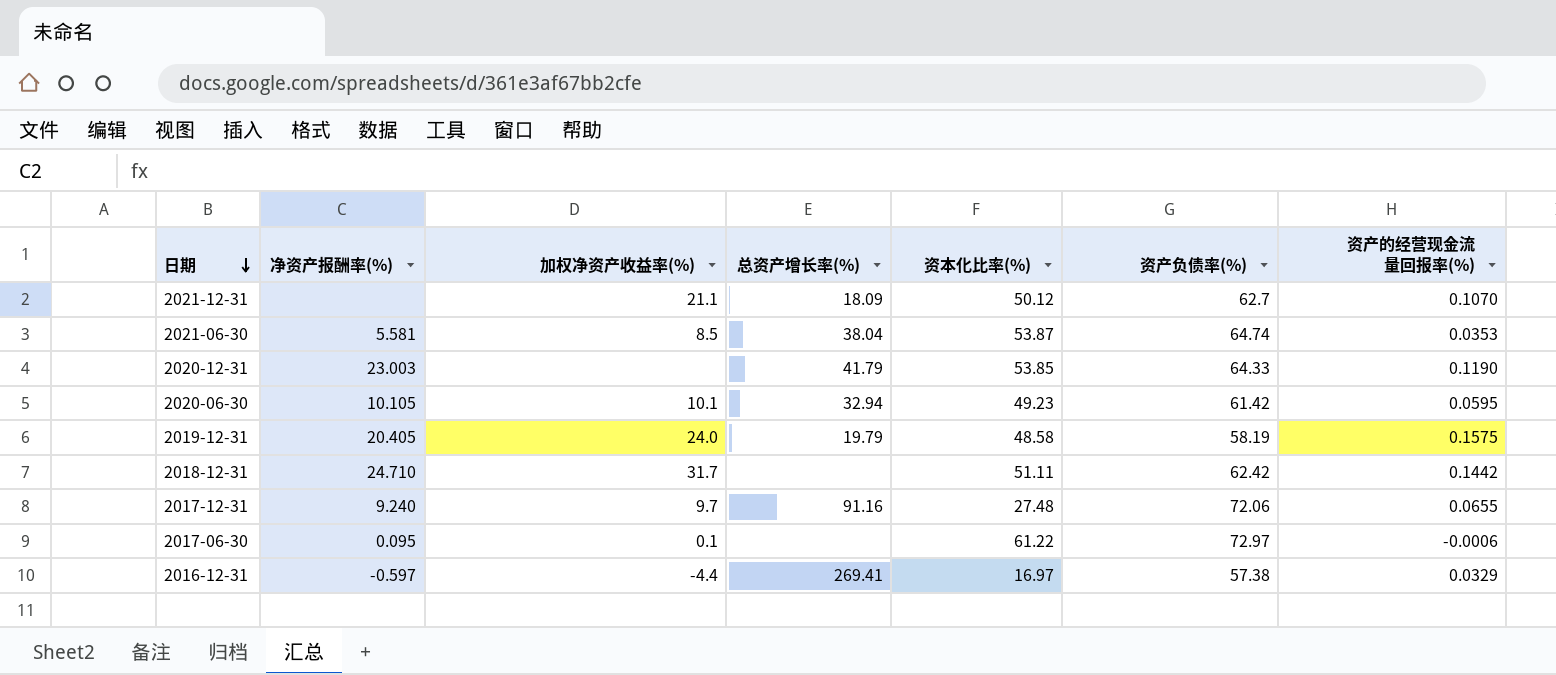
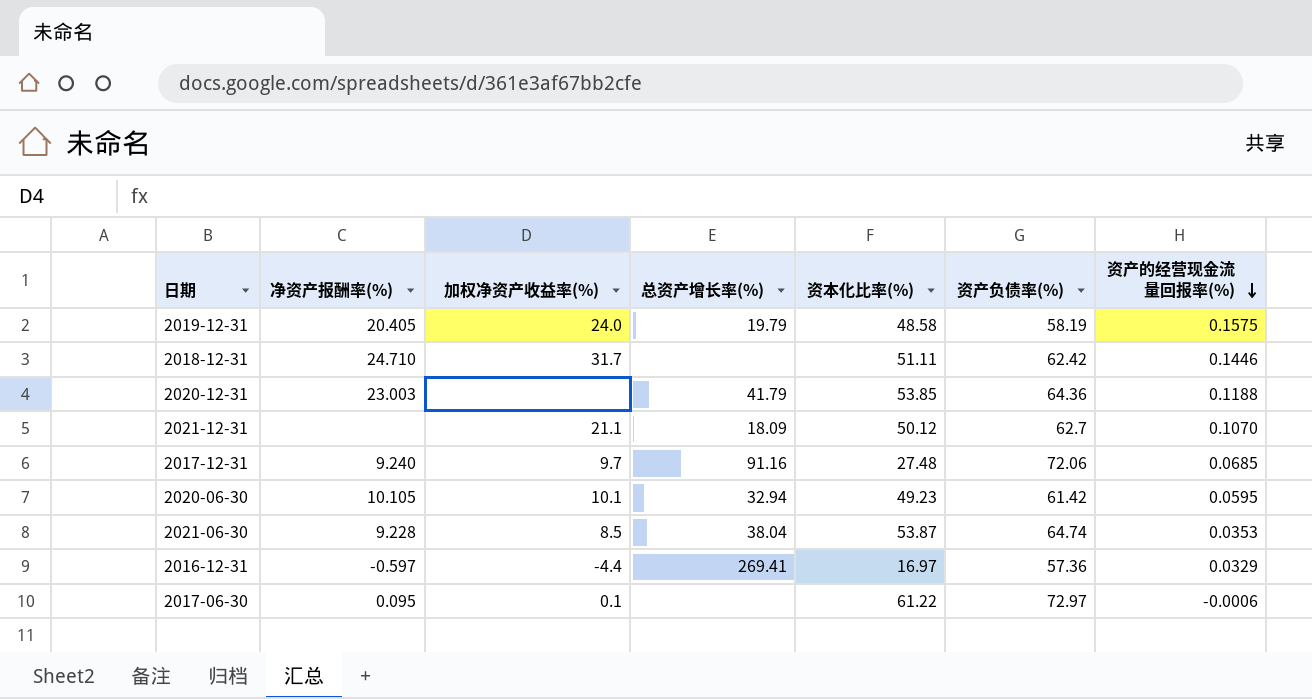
row order: 日期 descending -> 资产的经营现金流量回报率(%) descending
2018-12-31 | 资产的经营现金流量回报率(%): 0.1442 -> 0.1446
2020-12-31 | 资产负债率(%): 64.33 -> 64.36
2020-12-31 | 资产的经营现金流量回报率(%): 0.1190 -> 0.1188
2017-12-31 | 资产的经营现金流量回报率(%): 0.0655 -> 0.0685
2021-06-30 | 净资产报酬率(%): 5.581 -> 9.228
2016-12-31 | 资产负债率(%): 57.38 -> 57.36

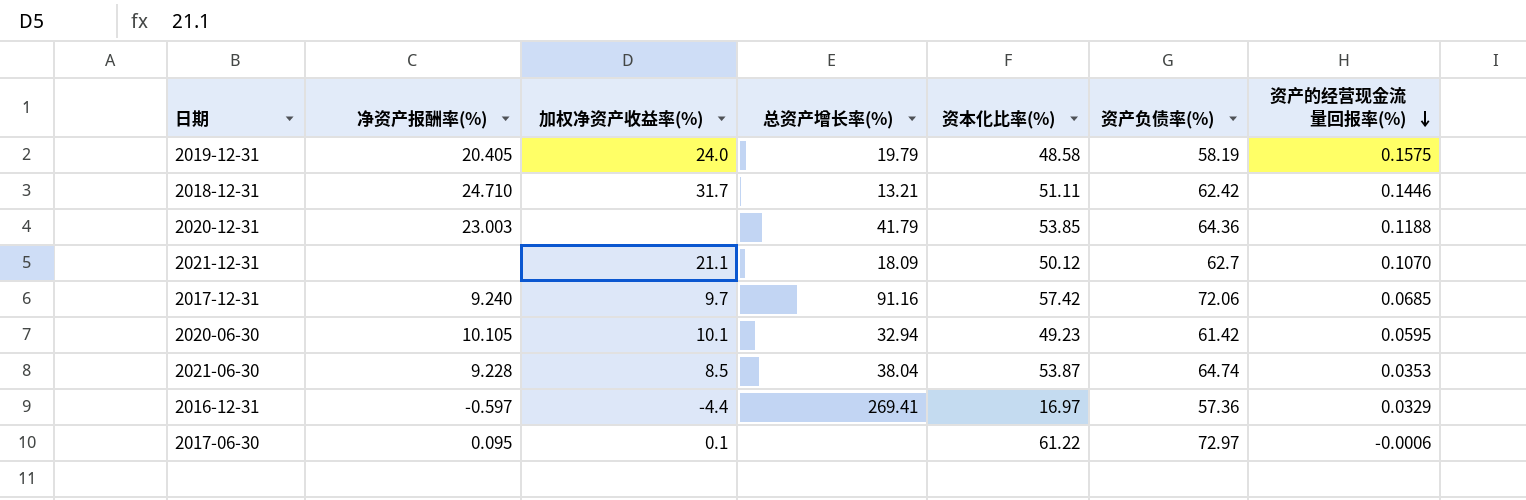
2018-12-31 | 总资产增长率(%): none -> 13.21
2017-12-31 | 资本化比率(%): 27.48 -> 57.42

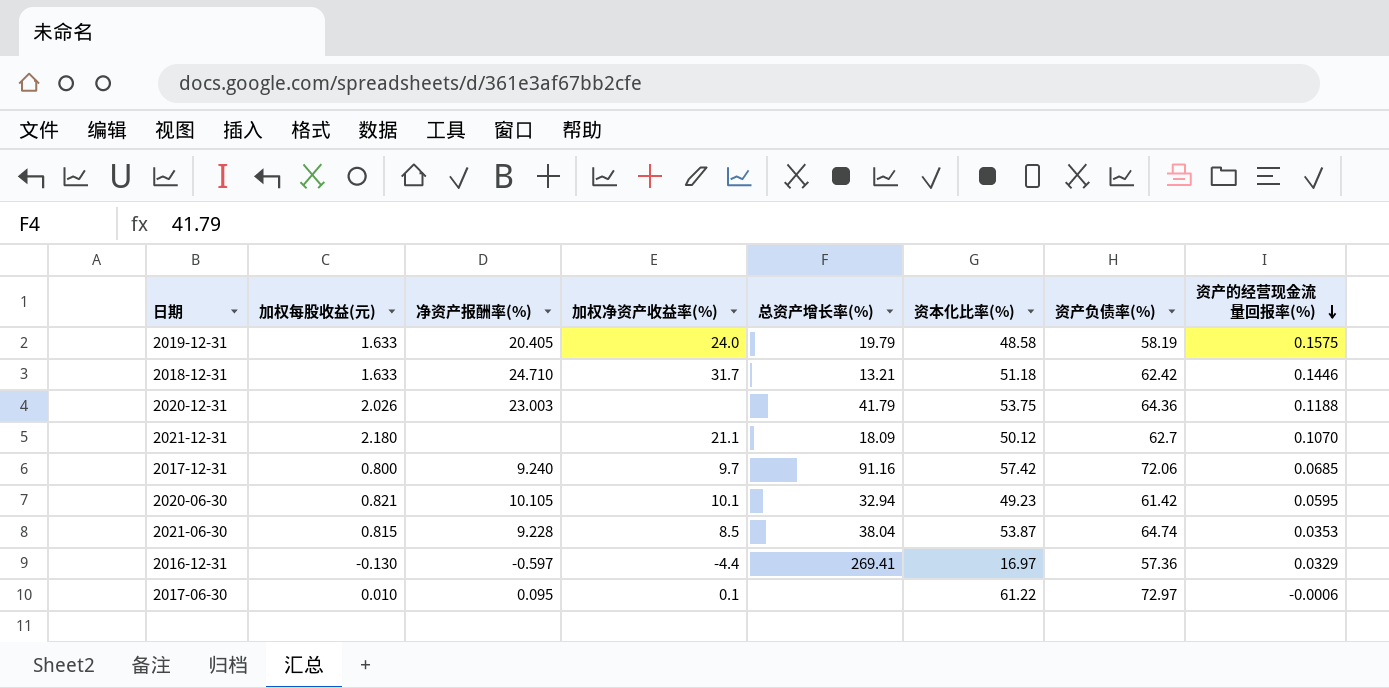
column 加权每股收益(元) | position: none -> 2
2018-12-31 | 资本化比率(%): 51.11 -> 51.18
2020-12-31 | 资本化比率(%): 53.85 -> 53.75

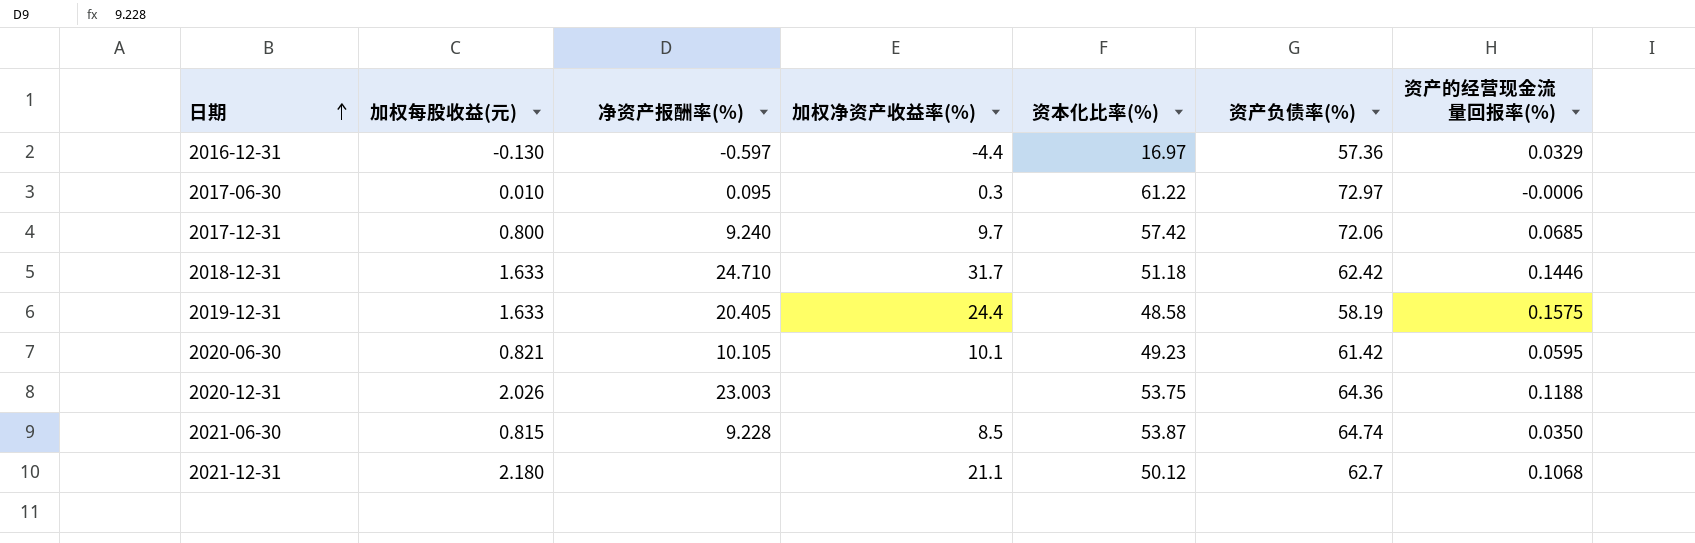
row order: 资产的经营现金流量回报率(%) descending -> 日期 ascending
column 总资产增长率(%) | position: 5 -> none
2017-06-30 | 加权净资产收益率(%): 0.1 -> 0.3
2019-12-31 | 加权净资产收益率(%): 24.0 -> 24.4
2021-06-30 | 资产的经营现金流量回报率(%): 0.0353 -> 0.0350
2021-12-31 | 资产的经营现金流量回报率(%): 0.1070 -> 0.1068

